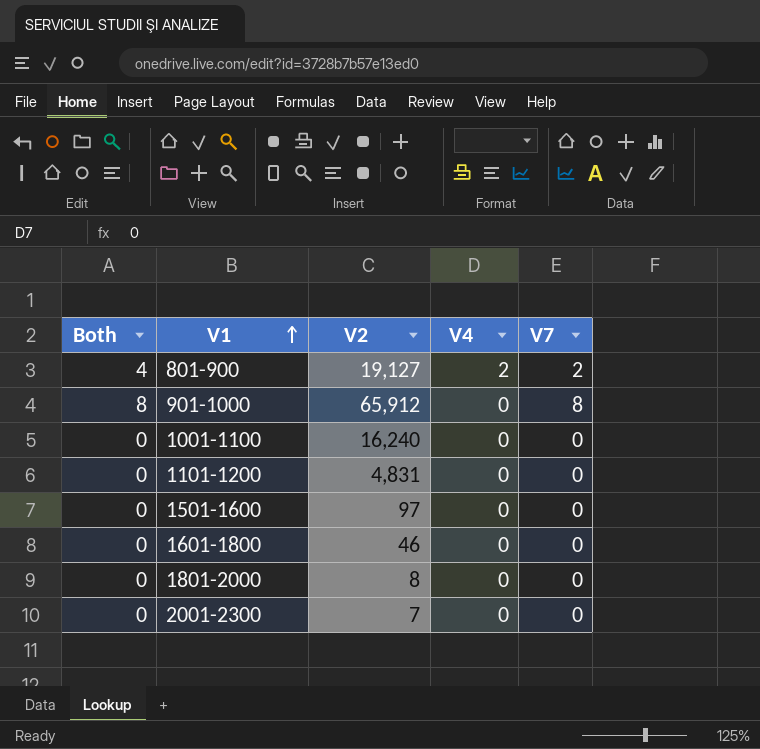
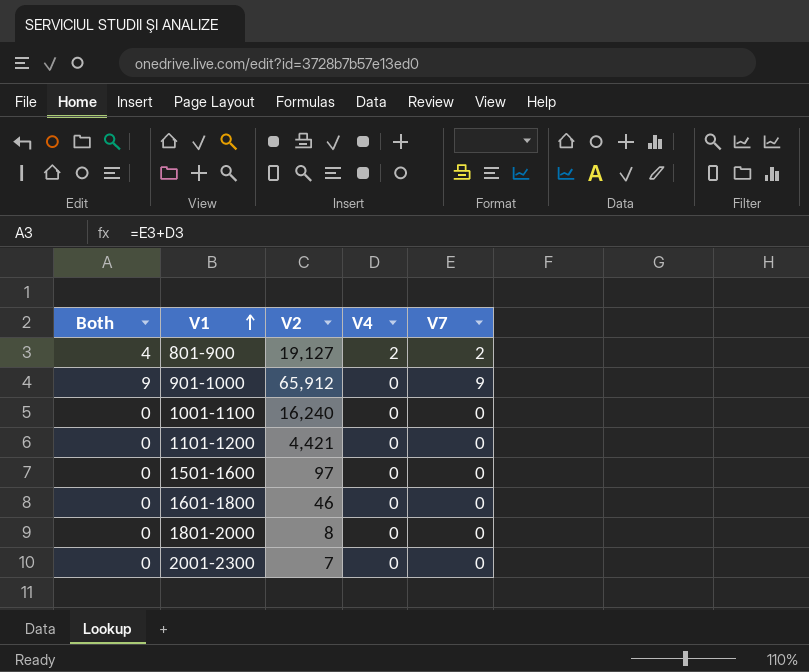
901-1000 | Both: 8 -> 9
901-1000 | V7: 8 -> 9
1101-1200 | V2: 4,831 -> 4,421

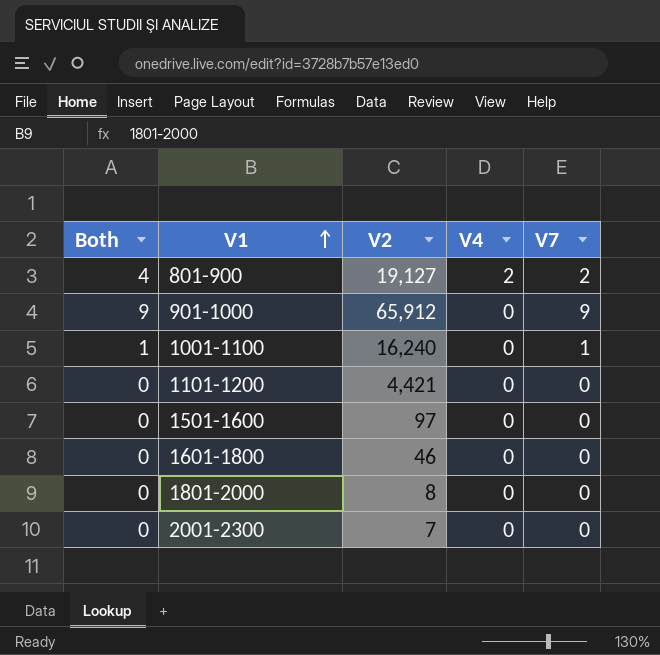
1001-1100 | Both: 0 -> 1
1001-1100 | V7: 0 -> 1

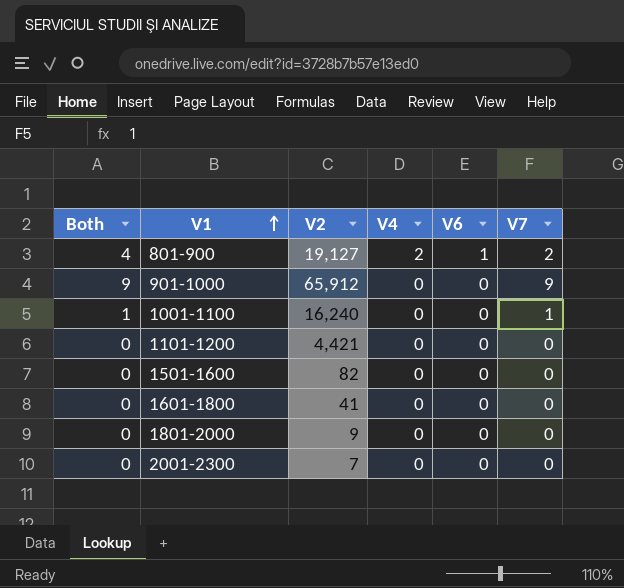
column V6 | position: none -> 5
1501-1600 | V2: 97 -> 82
1601-1800 | V2: 46 -> 41
1801-2000 | V2: 8 -> 9

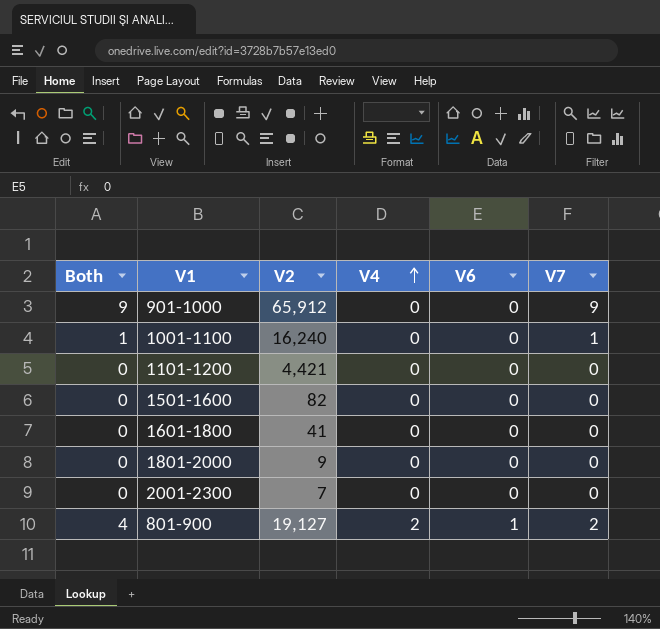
row order: V1 ascending -> V4 ascending

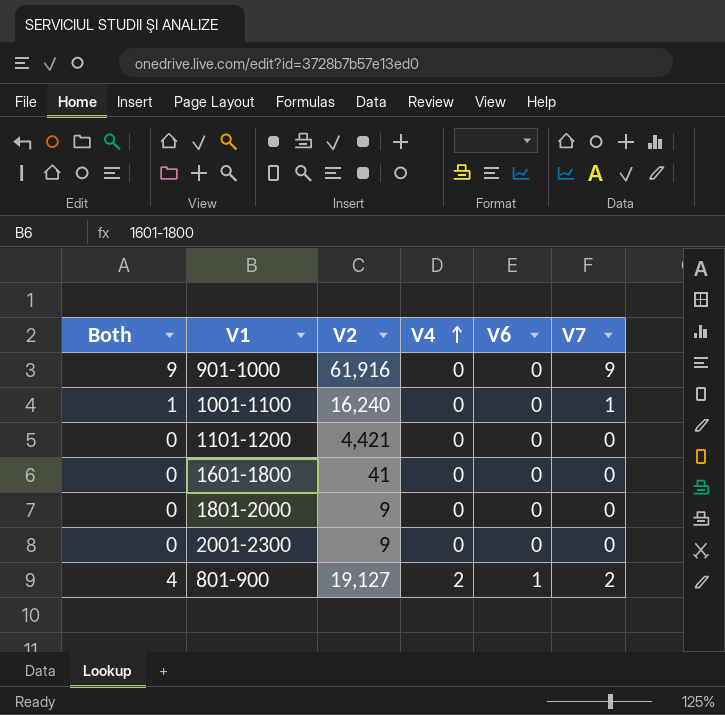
row 1501-1600: 0 | 82 | 0 | 0 | 0 -> none
901-1000 | V2: 65,912 -> 61,916
2001-2300 | V2: 7 -> 9

